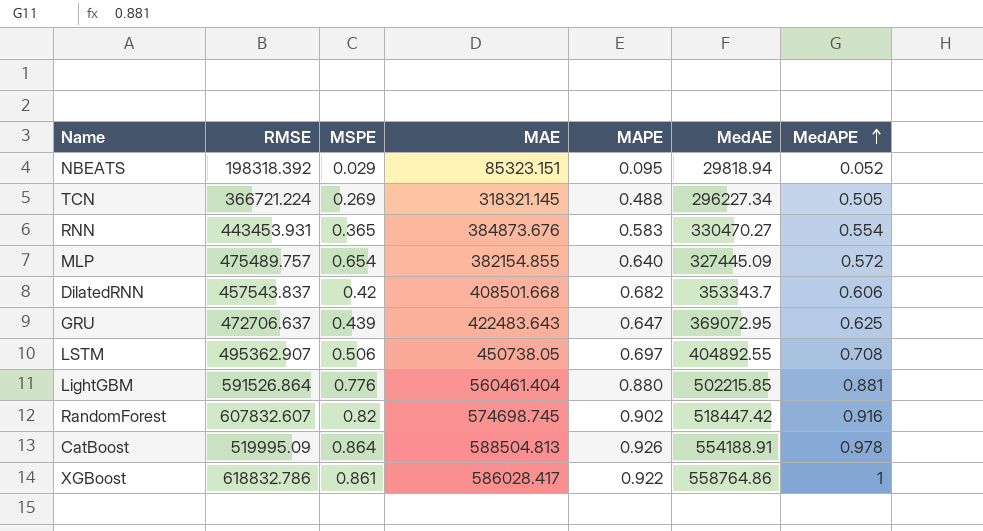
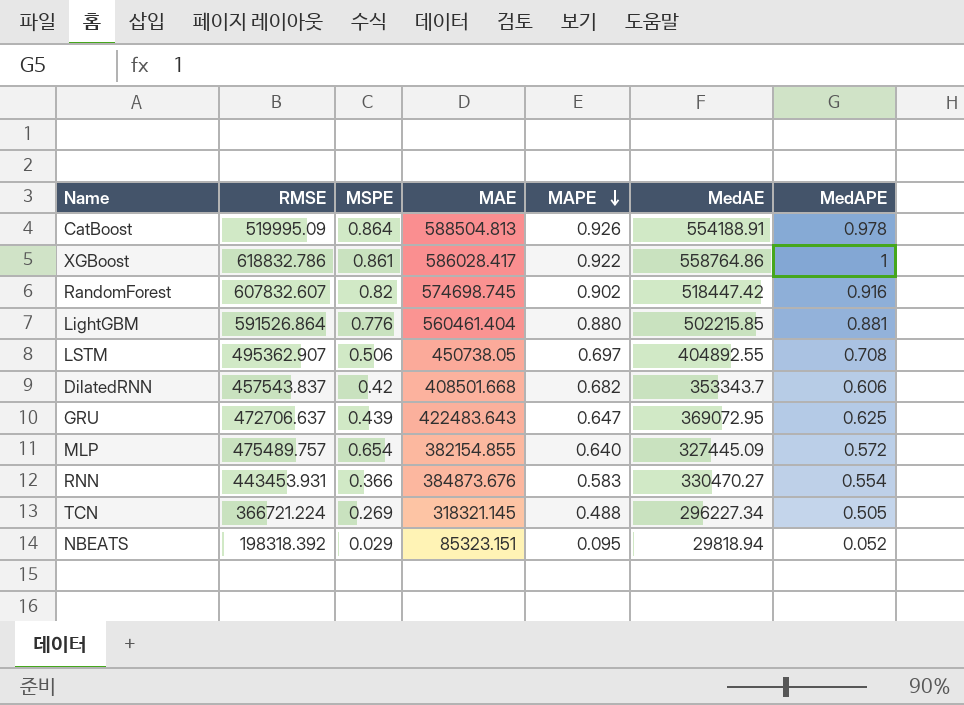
row order: MedAPE ascending -> MAPE descending
RNN | MSPE: 0.365 -> 0.366

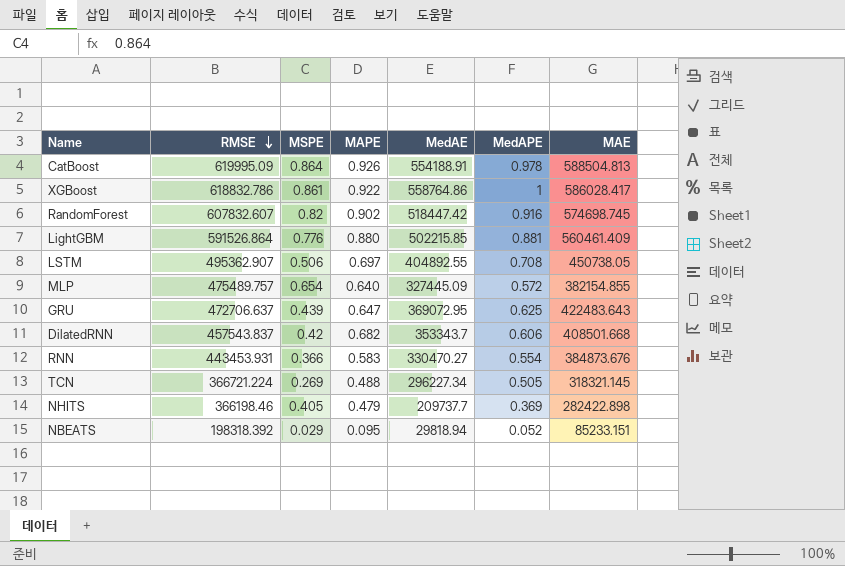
row order: MAPE descending -> RMSE descending
column MAE | position: 4 -> 7
CatBoost | RMSE: 519995.09 -> 619995.09
LightGBM | MAE: 560461.404 -> 560461.409
row NHITS: none -> 366198.46 | 0.405 | 0.479 | 209737.7 | 0.369 | 282422.898
NBEATS | MAE: 85323.151 -> 85233.151

